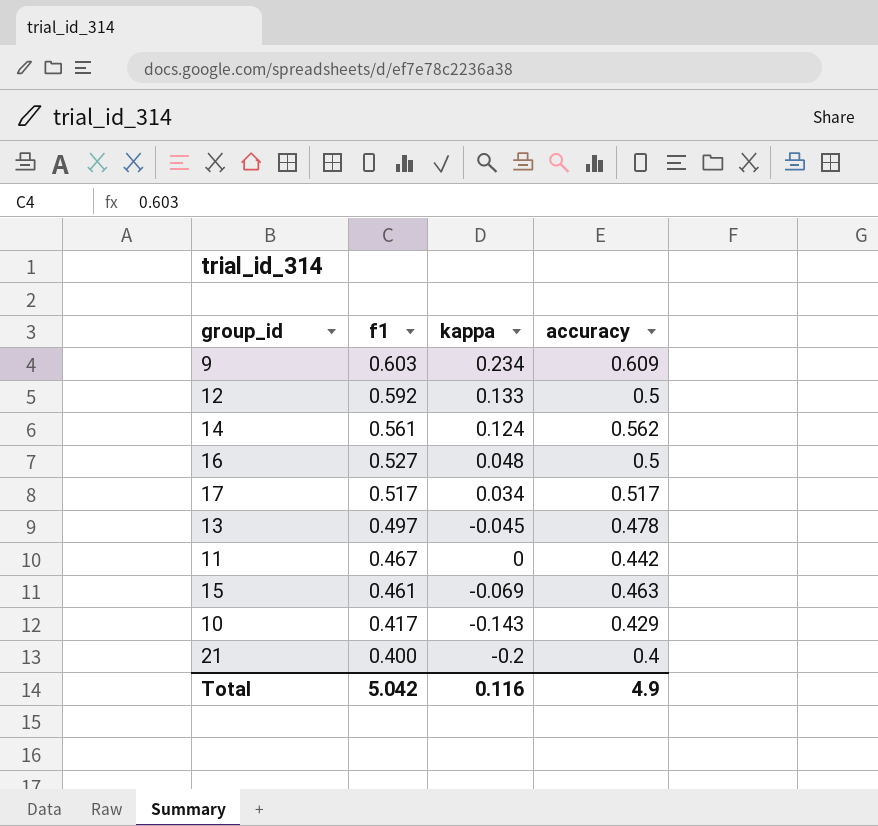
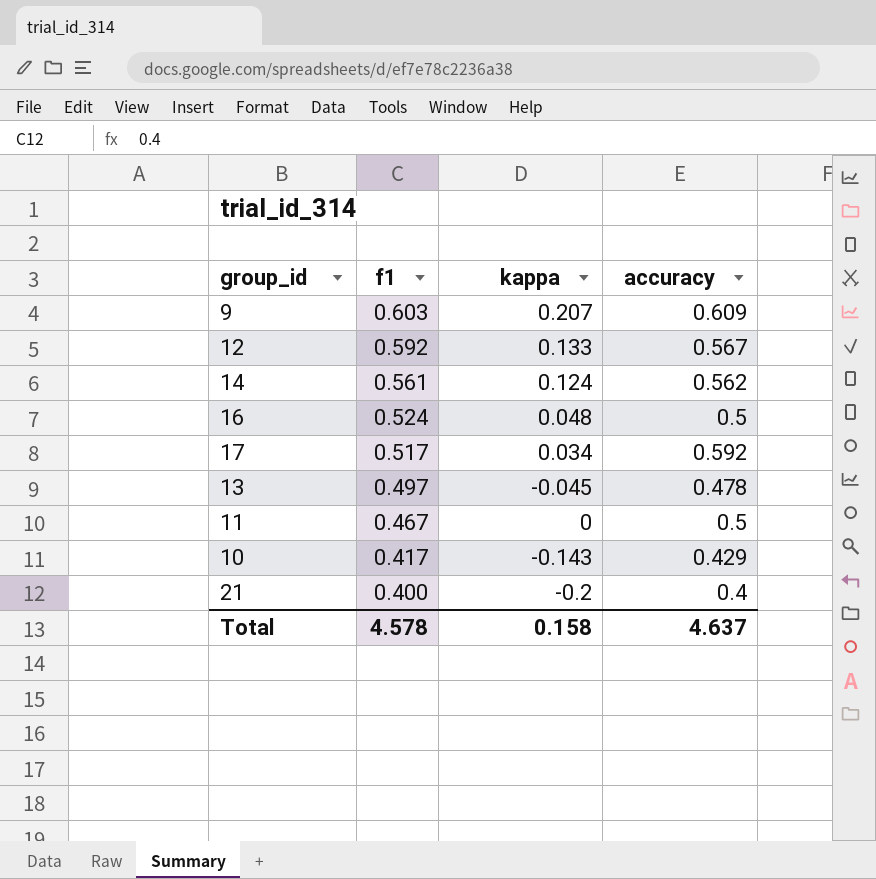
row 15: 0.461 | -0.069 | 0.463 -> none
9 | kappa: 0.234 -> 0.207
12 | accuracy: 0.5 -> 0.567
16 | f1: 0.527 -> 0.524
17 | accuracy: 0.517 -> 0.592
11 | accuracy: 0.442 -> 0.5
Total | f1: 5.042 -> 4.578
Total | kappa: 0.116 -> 0.158
Total | accuracy: 4.9 -> 4.637

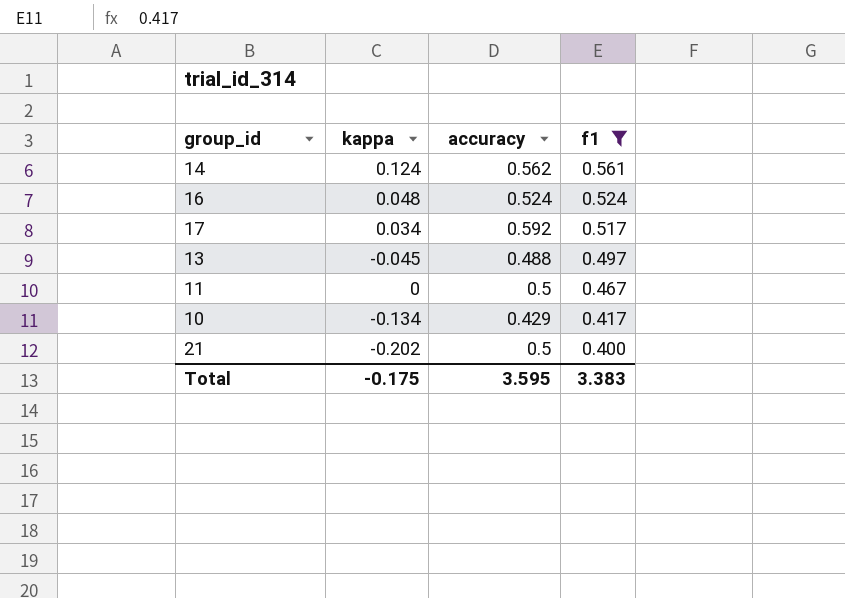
filter: none -> f1 <= 0.561
column f1 | position: 2 -> 4
16 | accuracy: 0.5 -> 0.524
13 | accuracy: 0.478 -> 0.488
10 | kappa: -0.143 -> -0.134
21 | kappa: -0.2 -> -0.202
21 | accuracy: 0.4 -> 0.5
Total | kappa: 0.158 -> -0.175
Total | accuracy: 4.637 -> 3.595
Total | f1: 4.578 -> 3.383

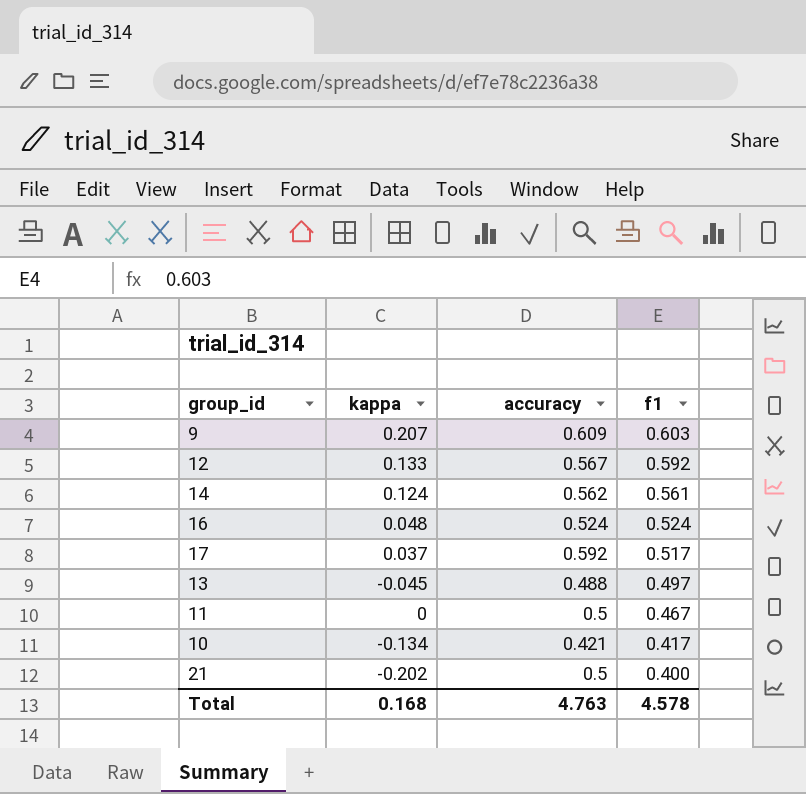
filter: f1 <= 0.561 -> none
17 | kappa: 0.034 -> 0.037
10 | accuracy: 0.429 -> 0.421
Total | kappa: -0.175 -> 0.168
Total | accuracy: 3.595 -> 4.763
Total | f1: 3.383 -> 4.578

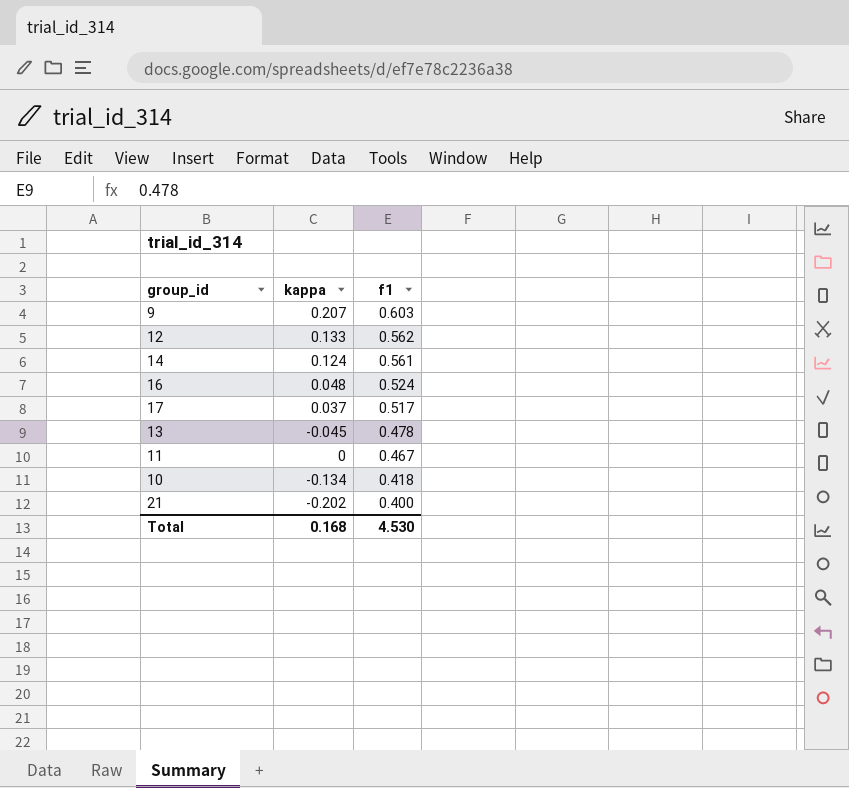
column accuracy | position: 3 -> none
12 | f1: 0.592 -> 0.562
13 | f1: 0.497 -> 0.478
10 | f1: 0.417 -> 0.418
Total | f1: 4.578 -> 4.530

